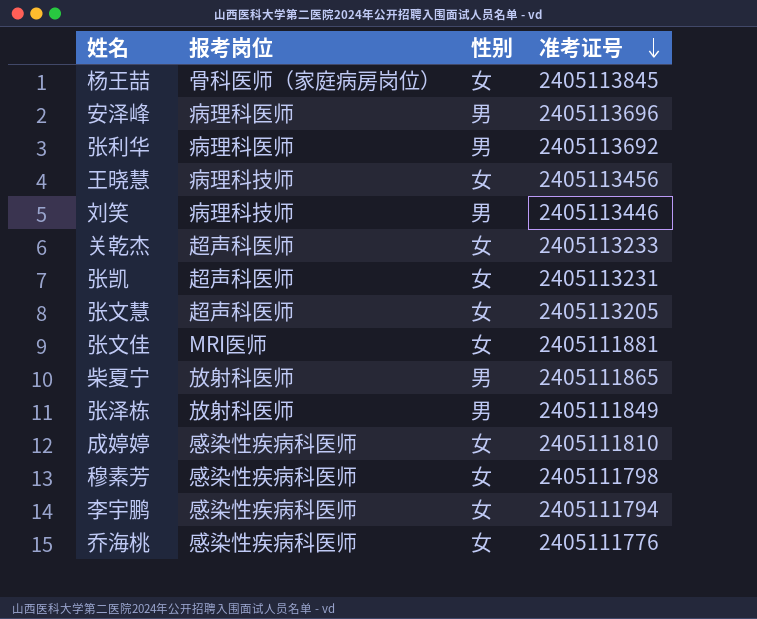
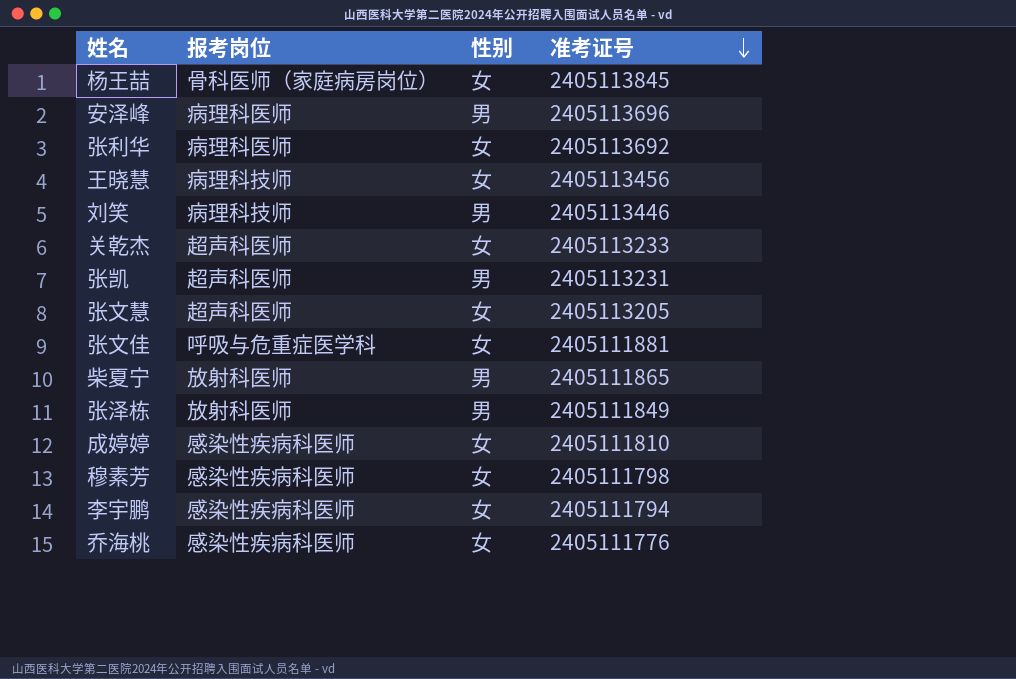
张利华 | 性别: 男 -> 女
张凯 | 性别: 女 -> 男
张文佳 | 报考岗位: MRI医师 -> 呼吸与危重症医学科

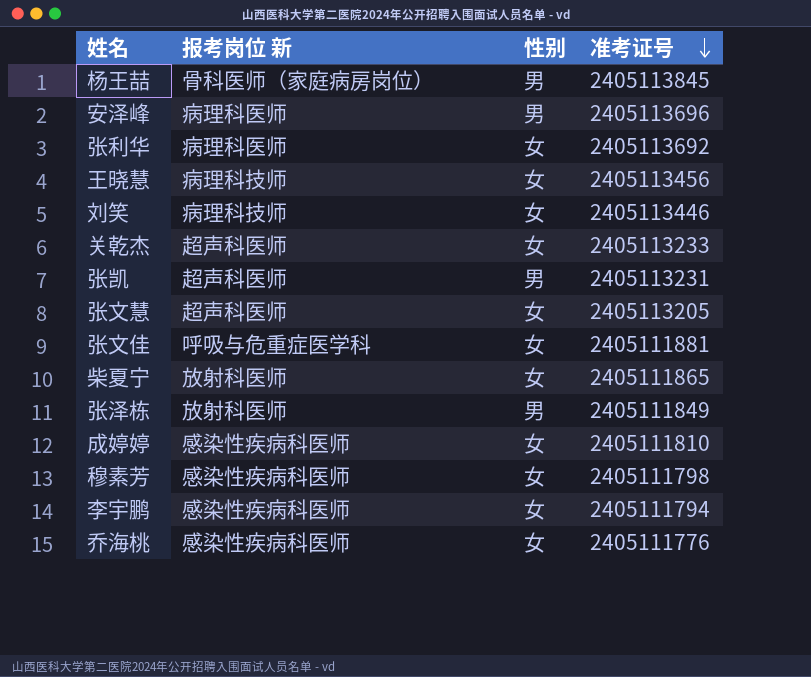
column name: 报考岗位 -> 报考岗位 新
杨王喆 | 性别: 女 -> 男
刘笑 | 性别: 男 -> 女
柴夏宁 | 性别: 男 -> 女

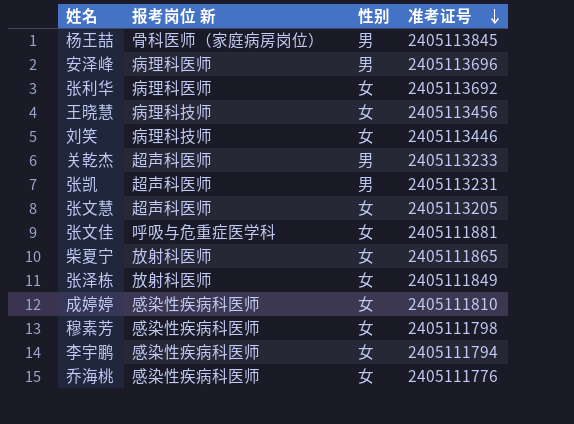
关乾杰 | 性别: 女 -> 男
张泽栋 | 性别: 男 -> 女

